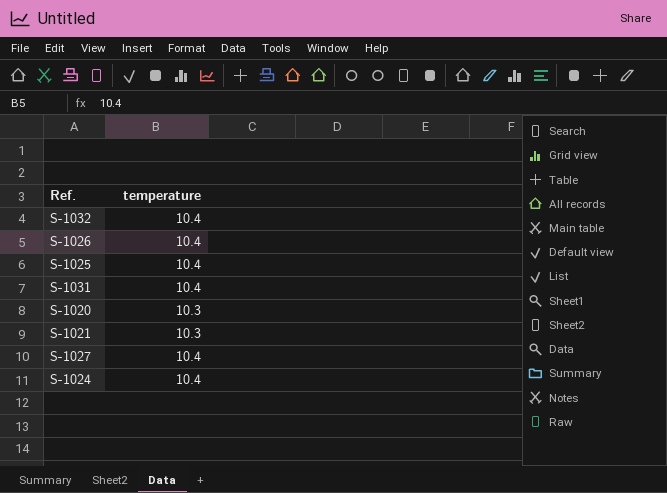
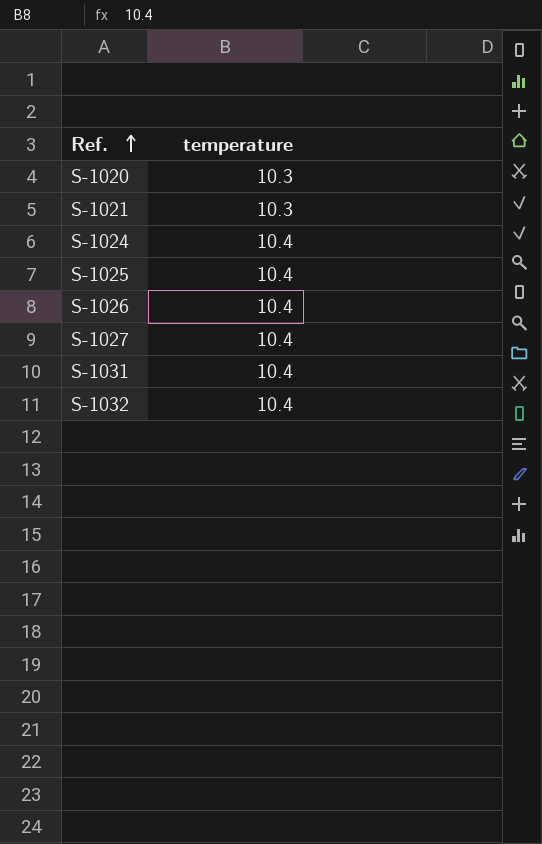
row order: none -> Ref. ascending

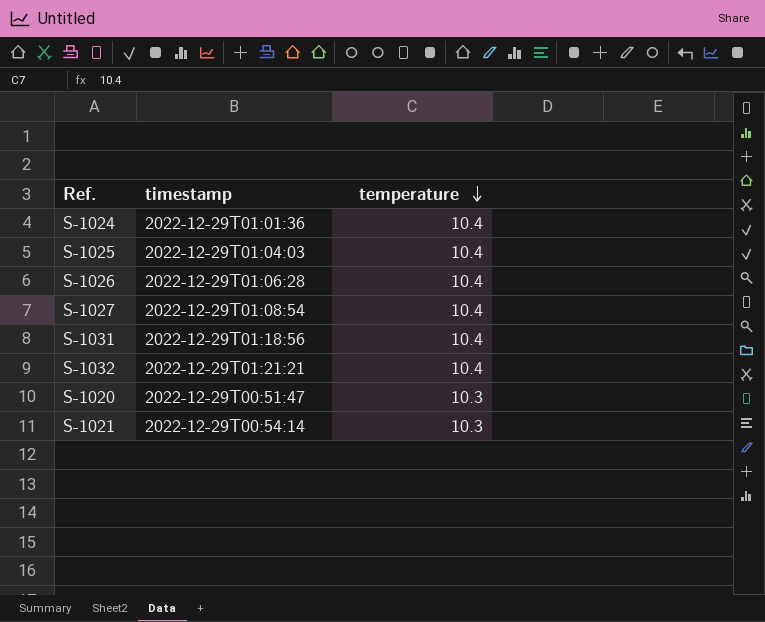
row order: Ref. ascending -> temperature descending
column timestamp | position: none -> 2

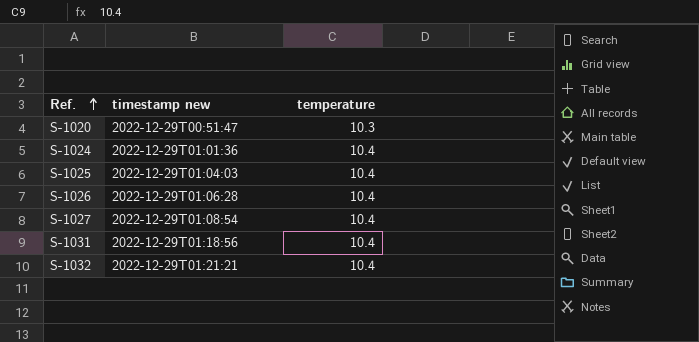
row order: temperature descending -> Ref. ascending
column name: timestamp -> timestamp new
row S-1021: 2022-12-29T00:54:14 | 10.3 -> none

